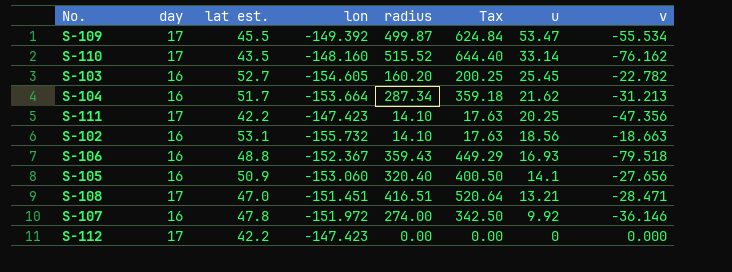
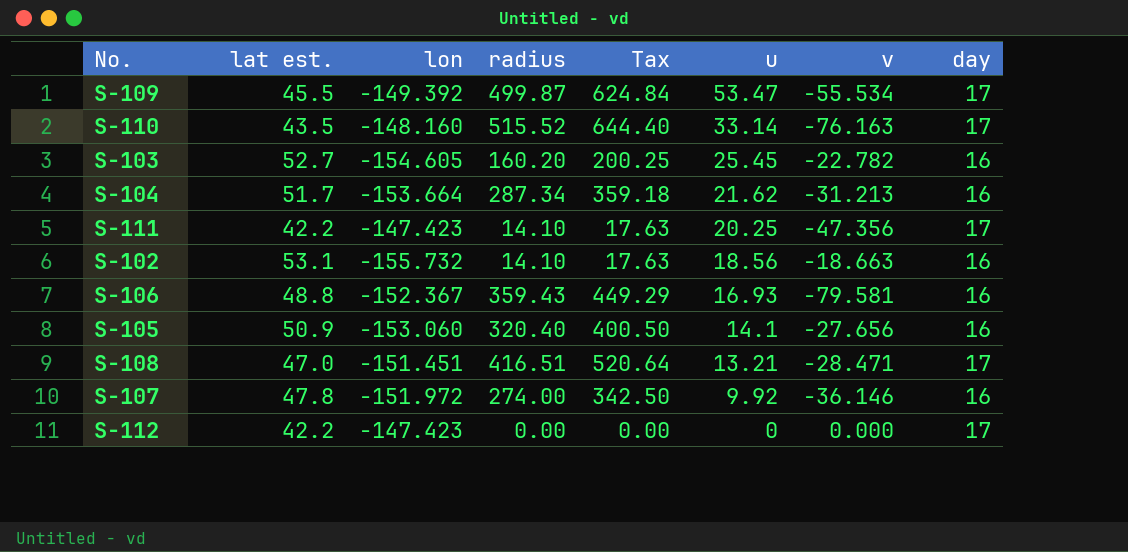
column day | position: 2 -> 8
S-110 | v: -76.162 -> -76.163
S-106 | v: -79.518 -> -79.581

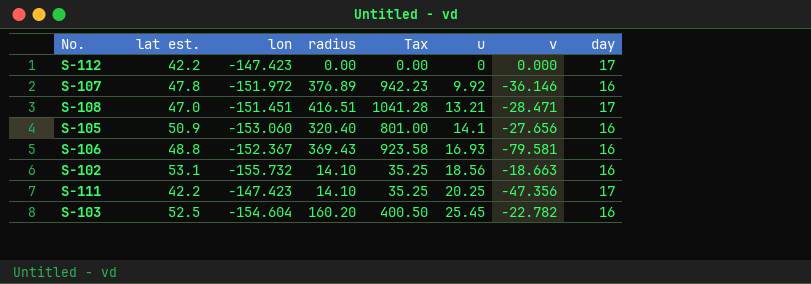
row order: u descending -> u ascending
column Tax | formula: [radius] * 1.25 -> [radius] * 2.5
row S-109: 45.5 | -149.392 | 499.87 | 624.84 | 53.47 | -55.534 | 17 -> none
row S-110: 43.5 | -148.160 | 515.52 | 644.40 | 33.14 | -76.163 | 17 -> none
row S-104: 51.7 | -153.664 | 287.34 | 359.18 | 21.62 | -31.213 | 16 -> none
S-107 | radius: 274.00 -> 376.89
S-106 | radius: 359.43 -> 369.43
S-103 | lat est.: 52.7 -> 52.5
S-103 | lon: -154.605 -> -154.604

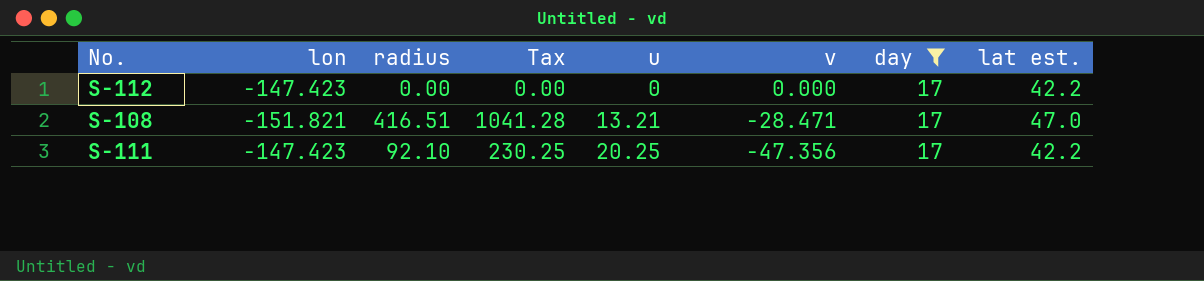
filter: none -> day = 17
column lat est. | position: 2 -> 8
S-108 | lon: -151.451 -> -151.821
S-111 | radius: 14.10 -> 92.10
S-111 | Tax: 35.25 -> 230.25

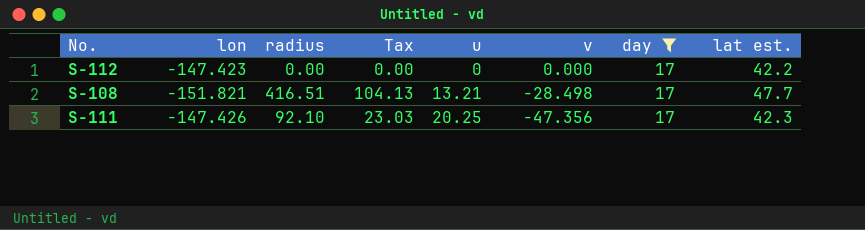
column Tax | formula: [radius] * 2.5 -> [radius] * 0.25
S-108 | v: -28.471 -> -28.498
S-108 | lat est.: 47.0 -> 47.7
S-111 | lon: -147.423 -> -147.426
S-111 | lat est.: 42.2 -> 42.3

